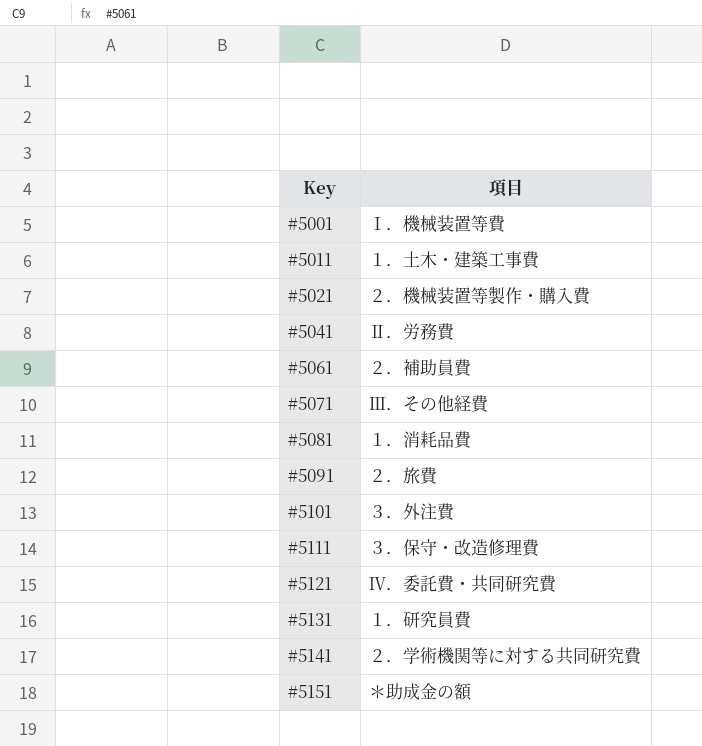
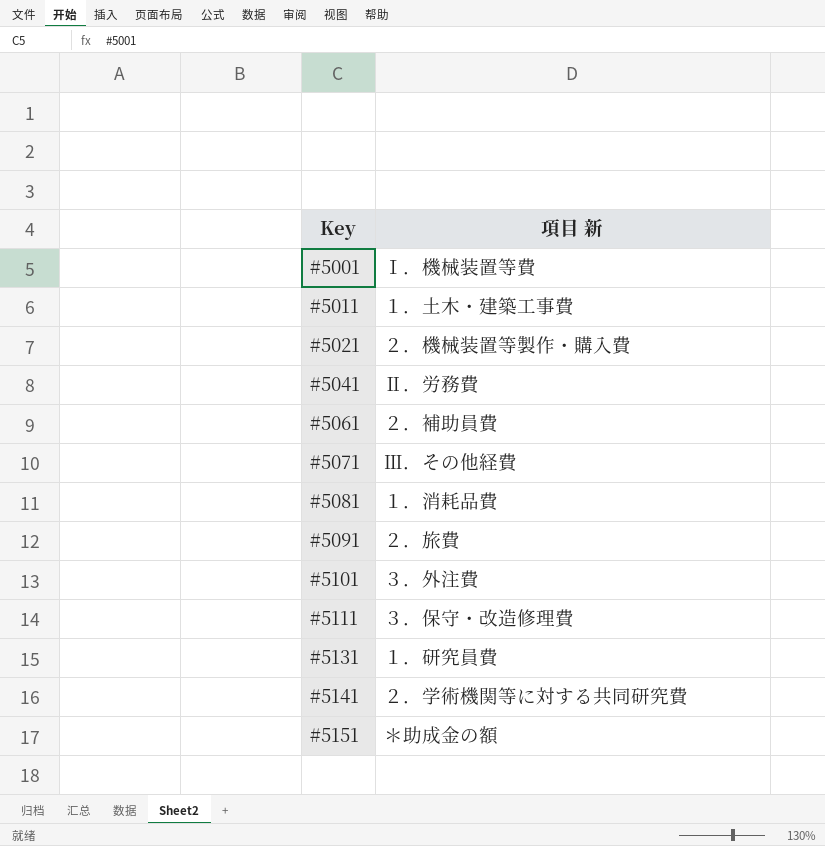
column name: 項目 -> 項目 新
row #5121: Ⅳ．委託費・共同研究費 -> none

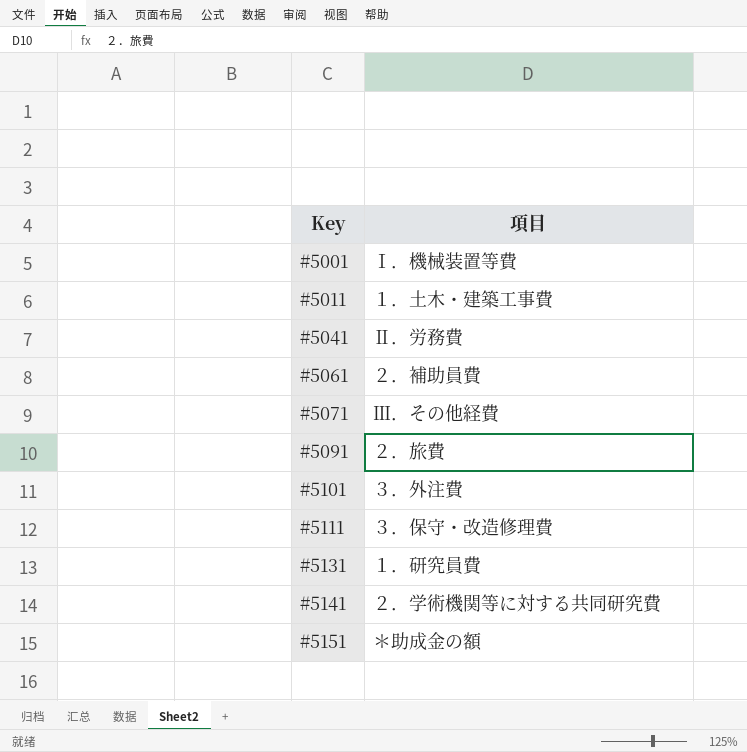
column name: 項目 新 -> 項目
row #5021: ２．機械装置等製作・購入費 -> none
row #5081: １．消耗品費 -> none

